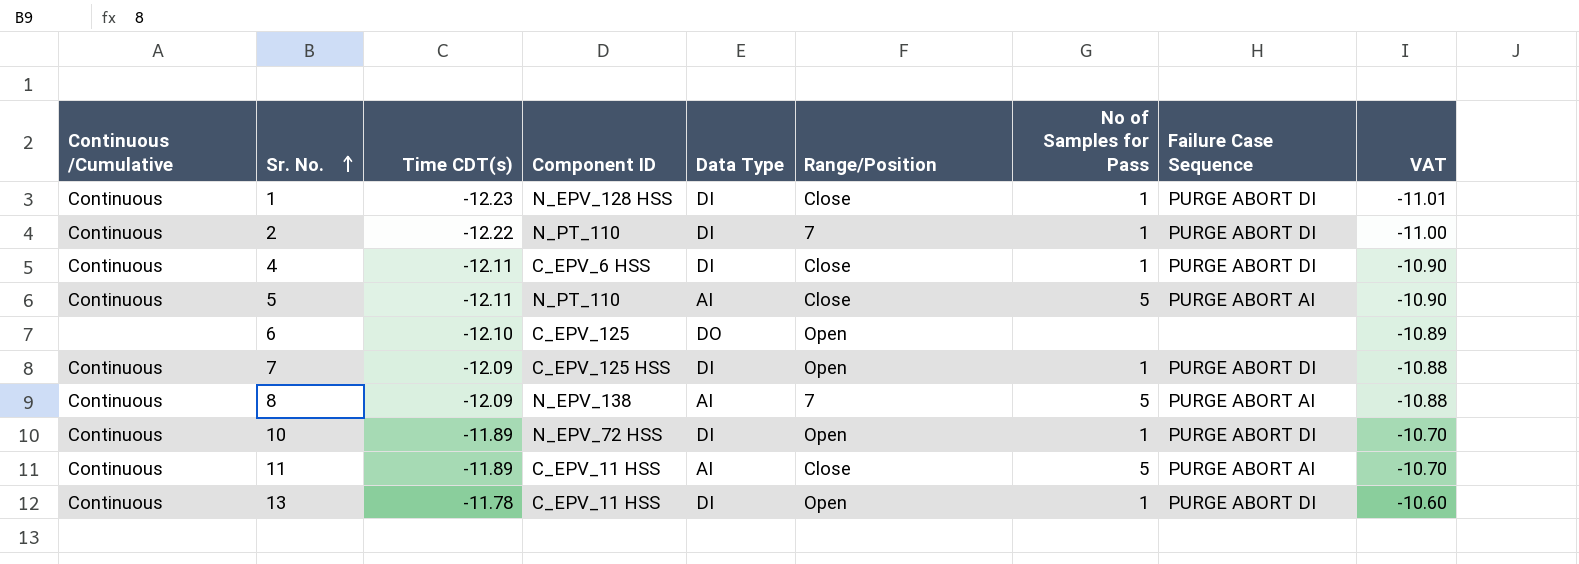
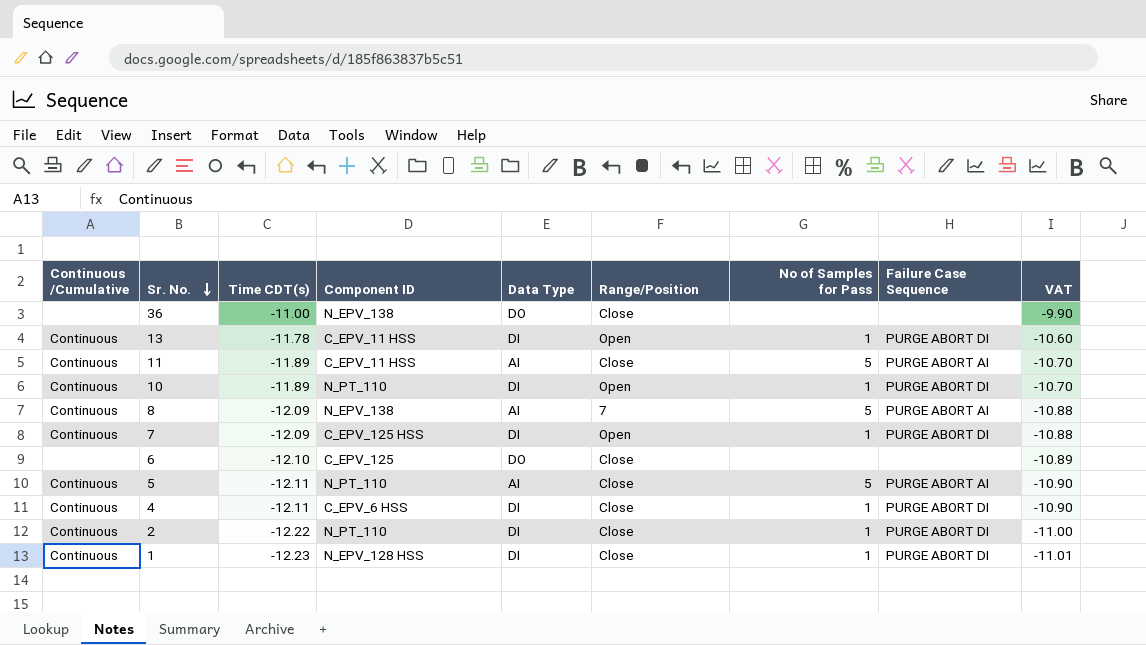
row order: Sr. No. ascending -> Sr. No. descending
row 36: none -> none | -11.00 | N_EPV_138 | DO | Close | none | none | -9.90
10 | Component ID: N_EPV_72 HSS -> N_PT_110
6 | Range/Position: Open -> Close
2 | Range/Position: 7 -> Close

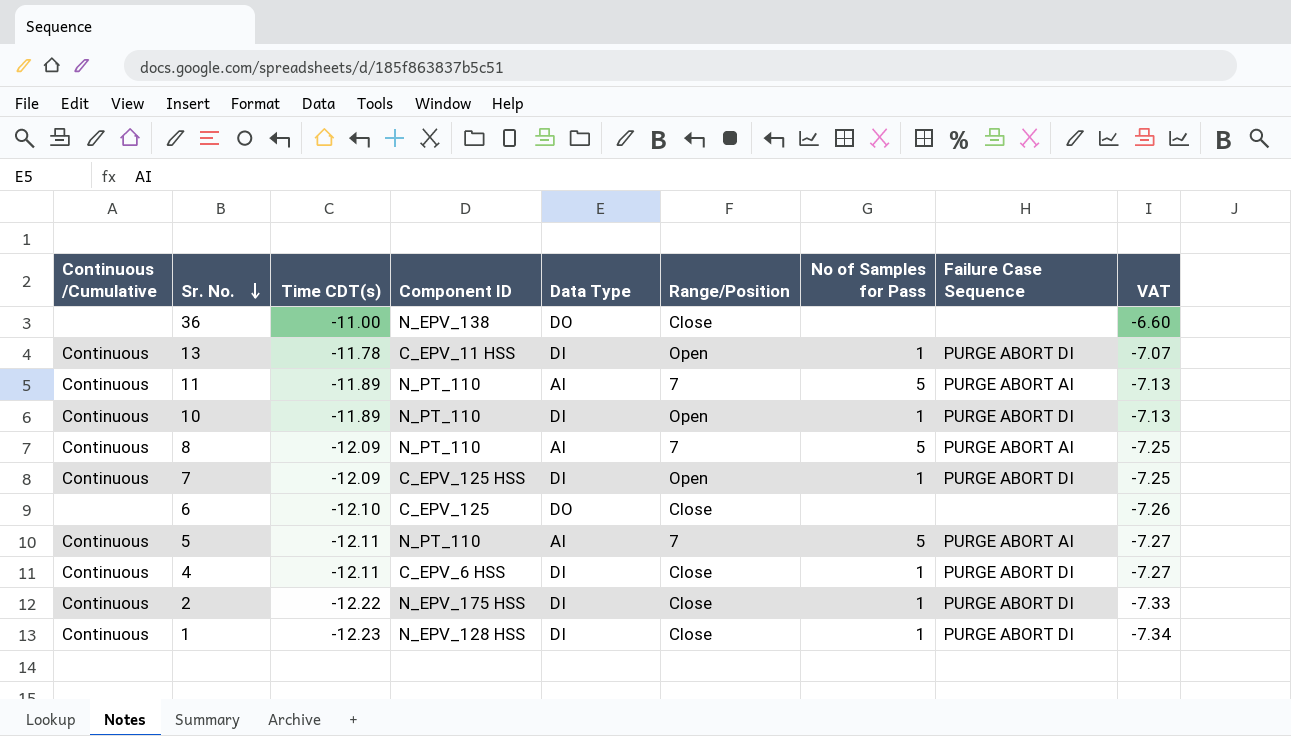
column VAT | formula: [Time CDT(s)] * 0.9 -> [Time CDT(s)] * 0.6
11 | Component ID: C_EPV_11 HSS -> N_PT_110
11 | Range/Position: Close -> 7
8 | Component ID: N_EPV_138 -> N_PT_110
5 | Range/Position: Close -> 7
2 | Component ID: N_PT_110 -> N_EPV_175 HSS

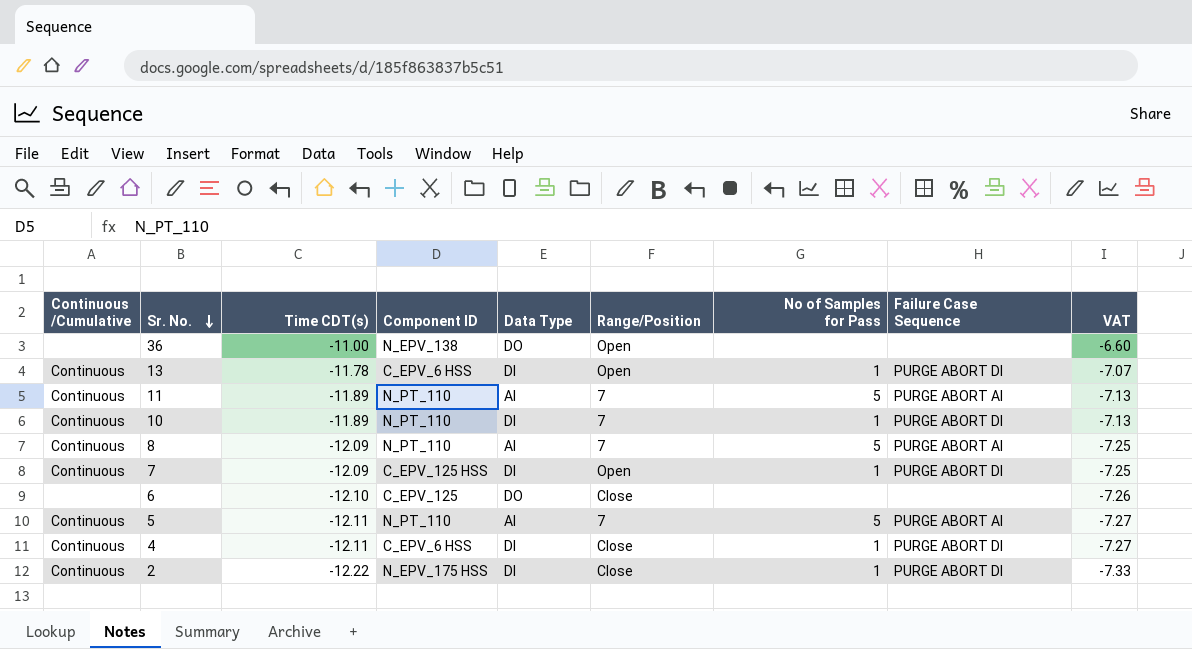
row 1: Continuous | -12.23 | N_EPV_128 HSS | DI | Close | 1 | PURGE ABORT DI | -7.34 -> none
36 | Range/Position: Close -> Open
13 | Component ID: C_EPV_11 HSS -> C_EPV_6 HSS
10 | Range/Position: Open -> 7

